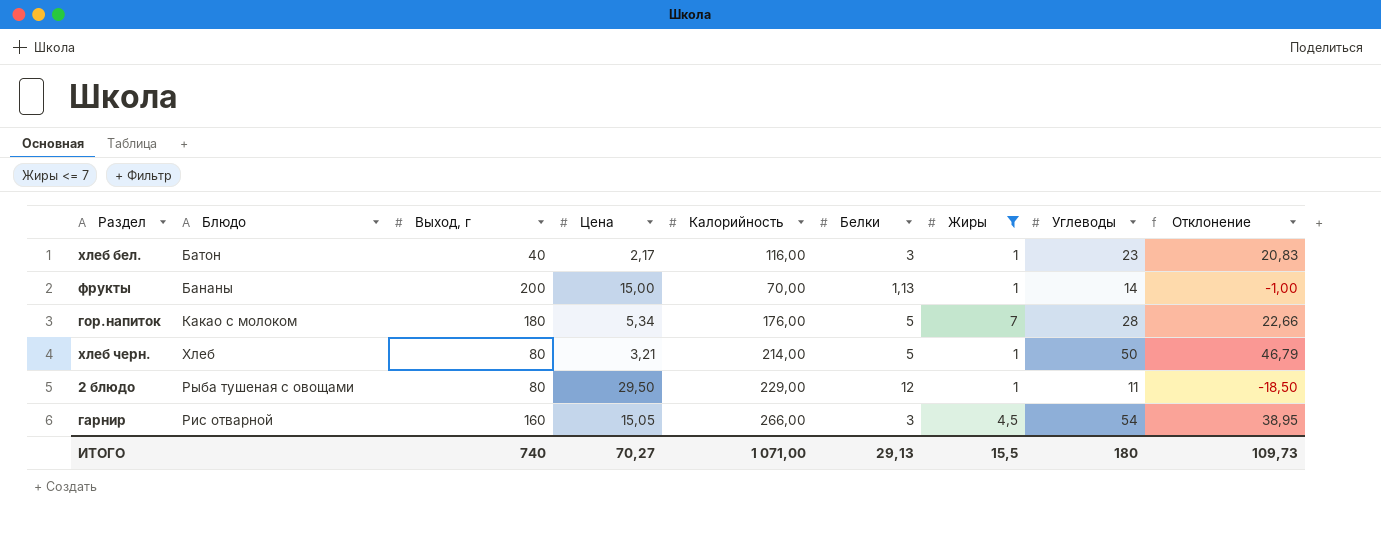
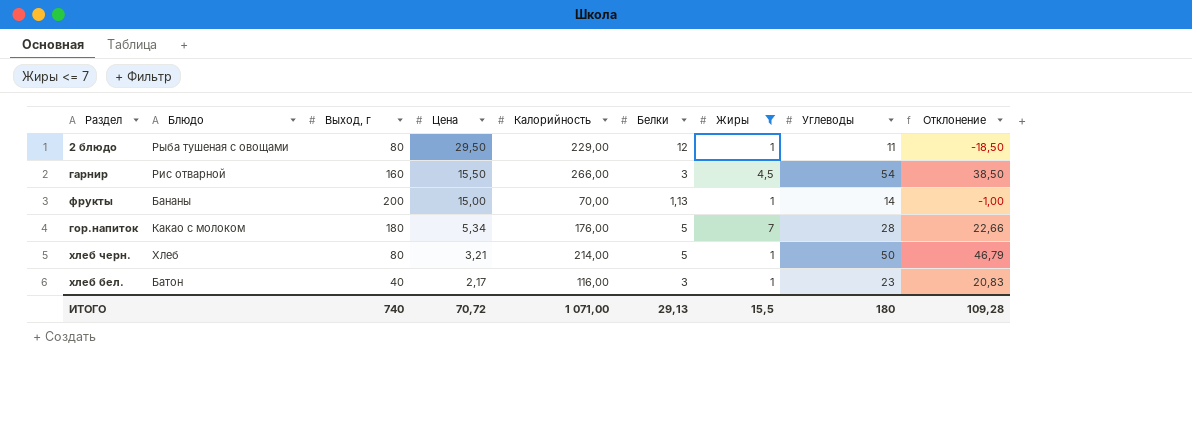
row order: none -> Цена descending
гарнир | Цена: 15,05 -> 15,50
гарнир | Отклонение: 38,95 -> 38,50
ИТОГО | Цена: 70,27 -> 70,72
ИТОГО | Отклонение: 109,73 -> 109,28

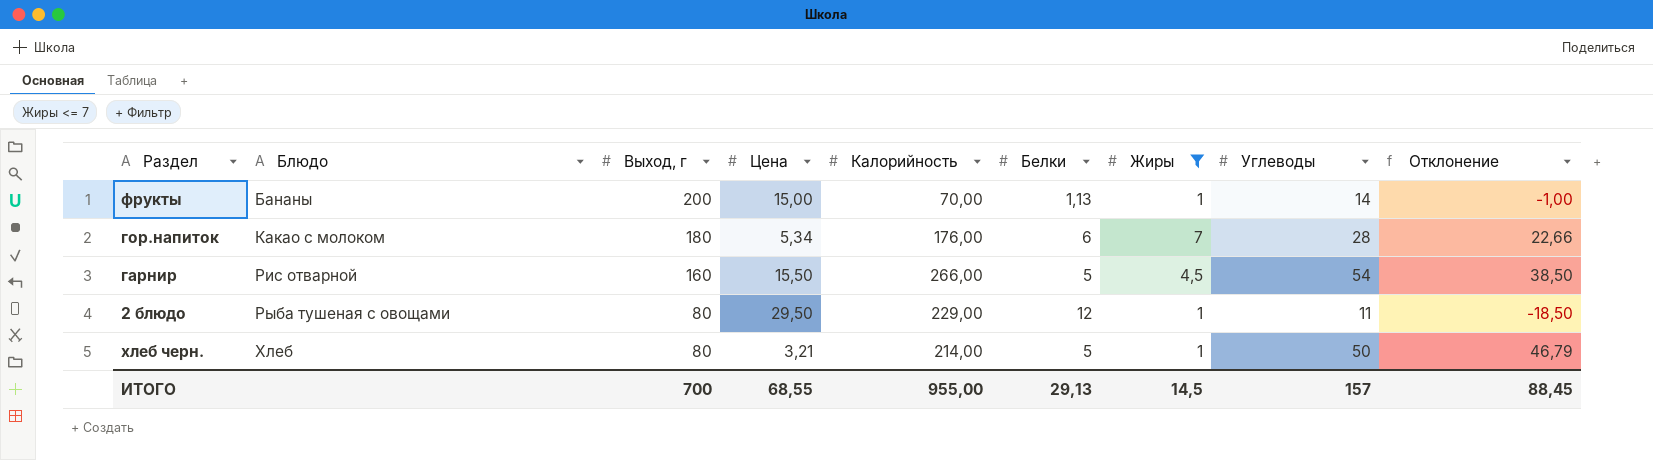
row order: Цена descending -> Блюдо ascending
row хлеб бел.: Батон | 40 | 2,17 | 116,00 | 3 | 1 | 23 | 20,83 -> none
гор.напиток | Белки: 5 -> 6
гарнир | Белки: 3 -> 5
ИТОГО | Выход, г: 740 -> 700
ИТОГО | Цена: 70,72 -> 68,55
ИТОГО | Калорийность: 1 071,00 -> 955,00
ИТОГО | Жиры: 15,5 -> 14,5
ИТОГО | Углеводы: 180 -> 157
ИТОГО | Отклонение: 109,28 -> 88,45

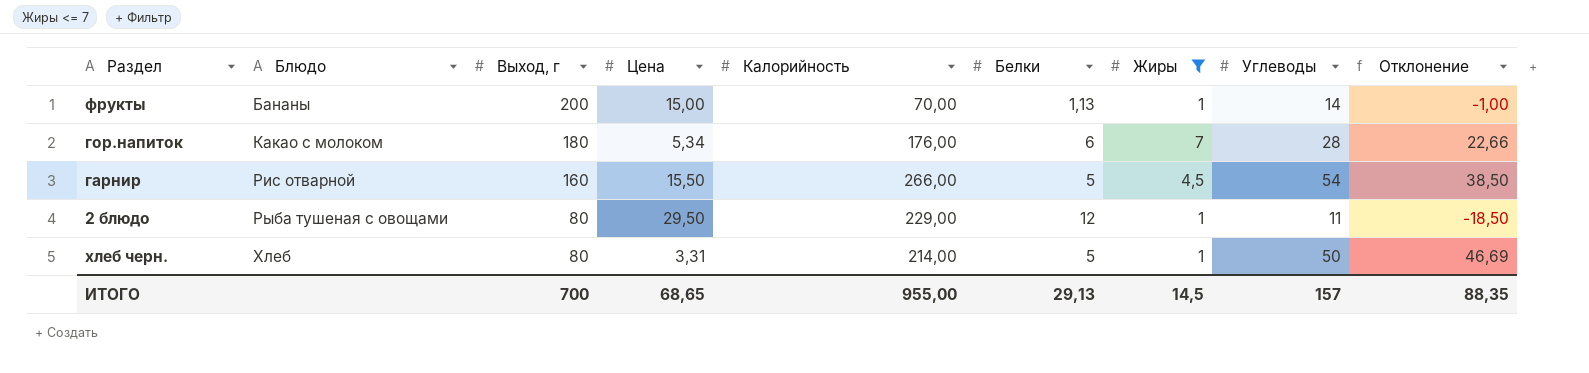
хлеб черн. | Цена: 3,21 -> 3,31
хлеб черн. | Отклонение: 46,79 -> 46,69
ИТОГО | Цена: 68,55 -> 68,65
ИТОГО | Отклонение: 88,45 -> 88,35

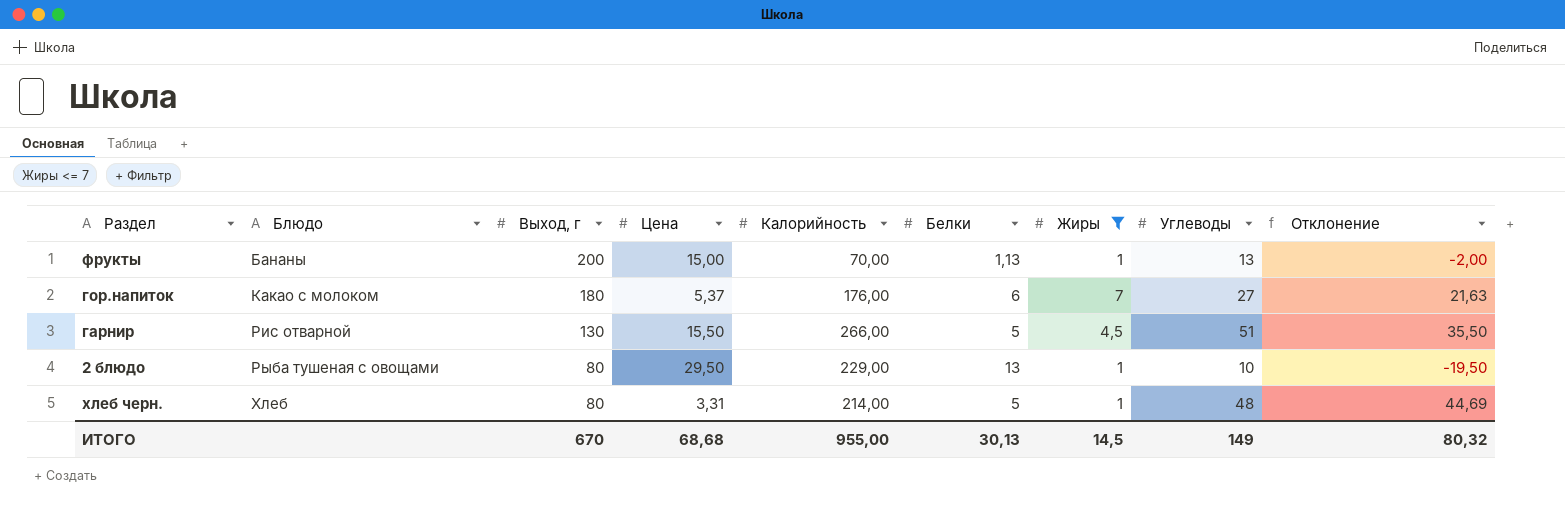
фрукты | Углеводы: 14 -> 13
фрукты | Отклонение: -1,00 -> -2,00
гор.напиток | Цена: 5,34 -> 5,37
гор.напиток | Углеводы: 28 -> 27
гор.напиток | Отклонение: 22,66 -> 21,63
гарнир | Выход, г: 160 -> 130
гарнир | Углеводы: 54 -> 51
гарнир | Отклонение: 38,50 -> 35,50
2 блюдо | Белки: 12 -> 13
2 блюдо | Углеводы: 11 -> 10
2 блюдо | Отклонение: -18,50 -> -19,50
хлеб черн. | Углеводы: 50 -> 48
хлеб черн. | Отклонение: 46,69 -> 44,69
ИТОГО | Выход, г: 700 -> 670
ИТОГО | Цена: 68,65 -> 68,68
ИТОГО | Белки: 29,13 -> 30,13
ИТОГО | Углеводы: 157 -> 149
ИТОГО | Отклонение: 88,35 -> 80,32

